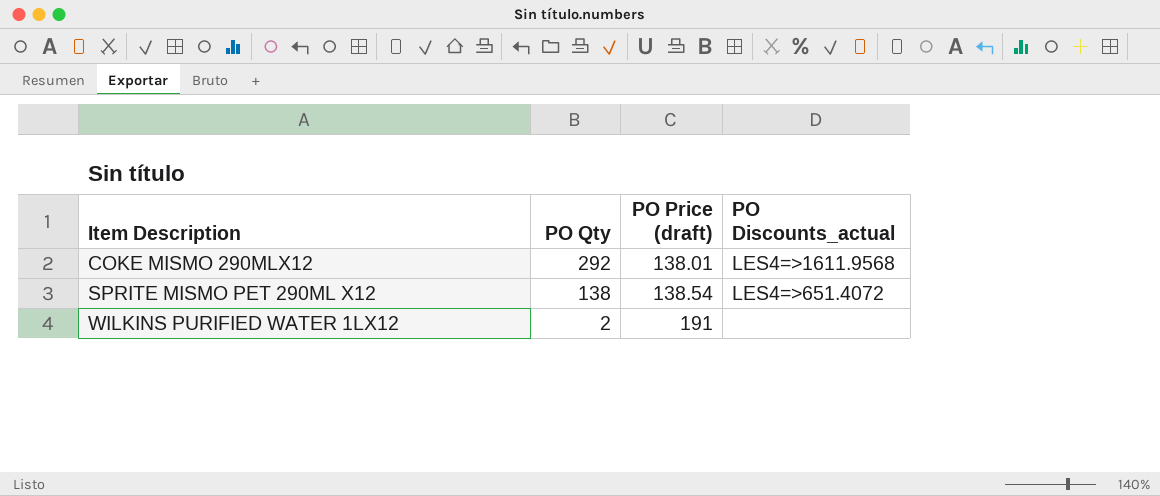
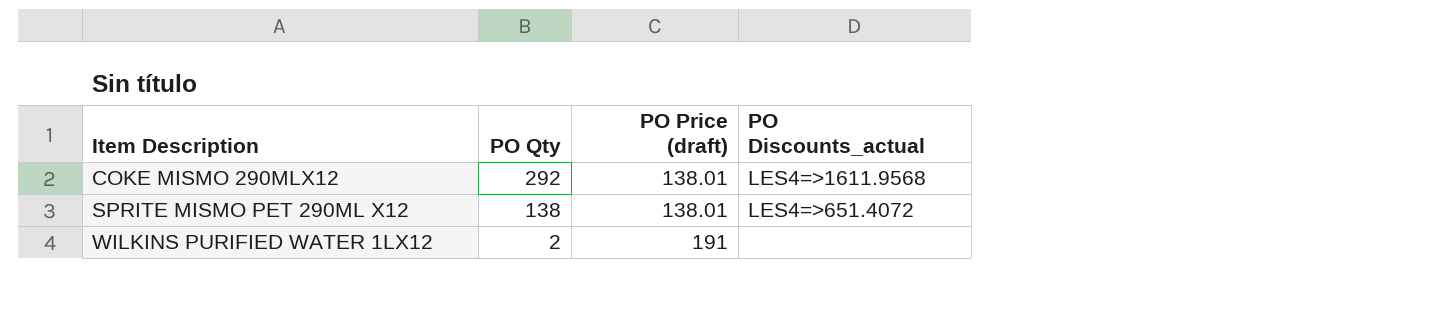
SPRITE MISMO PET 290ML X12 | PO Price (draft): 138.54 -> 138.01

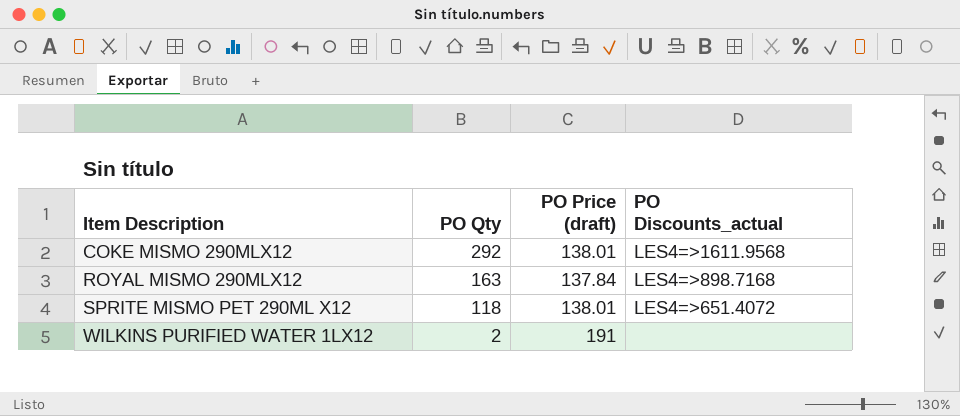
row ROYAL MISMO 290MLX12: none -> 163 | 137.84 | LES4=>898.7168
SPRITE MISMO PET 290ML X12 | PO Qty: 138 -> 118

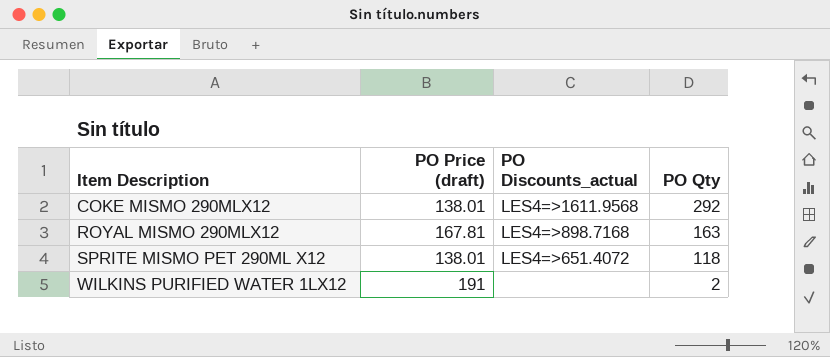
column PO Qty | position: 2 -> 4
ROYAL MISMO 290MLX12 | PO Price (draft): 137.84 -> 167.81

